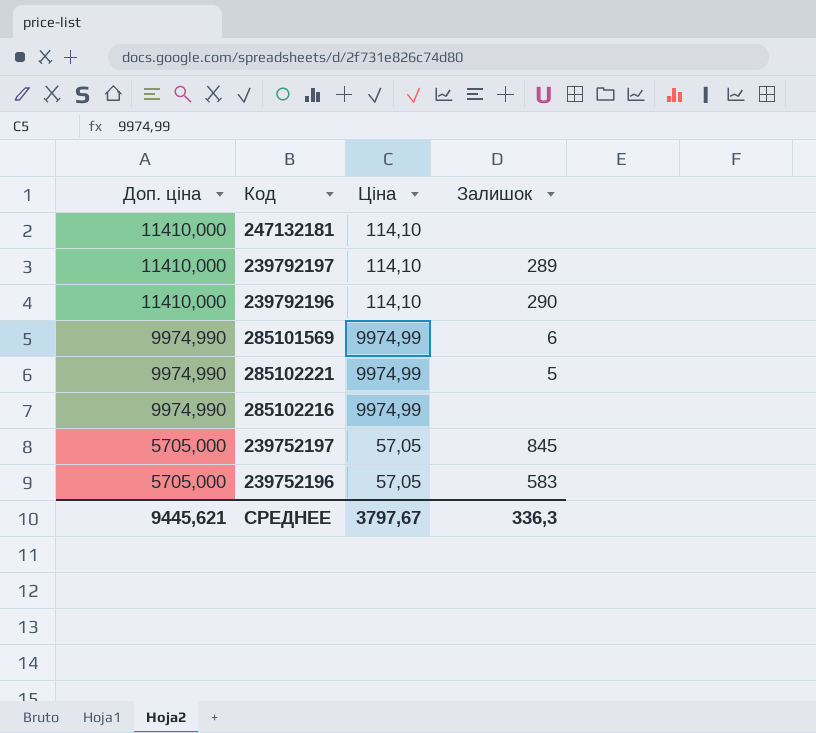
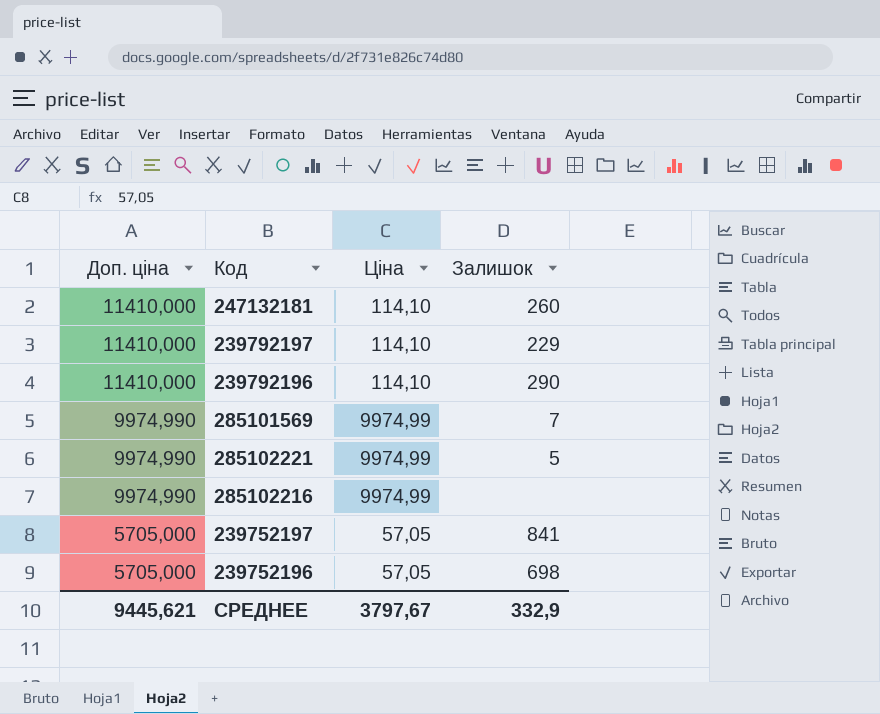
247132181 | Залишок: none -> 260
239792197 | Залишок: 289 -> 229
285101569 | Залишок: 6 -> 7
239752197 | Залишок: 845 -> 841
239752196 | Залишок: 583 -> 698
СРЕДНЕЕ | Залишок: 336,3 -> 332,9

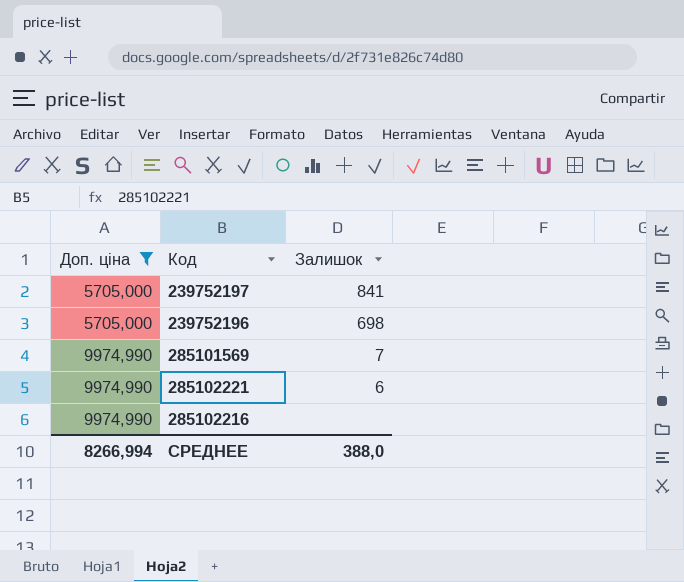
filter: none -> Доп. ціна != 11410,000
row order: Доп. ціна descending -> Доп. ціна ascending
column Ціна | position: 3 -> none
285102221 | Залишок: 5 -> 6
СРЕДНЕЕ | Доп. ціна: 9445,621 -> 8266,994
СРЕДНЕЕ | Залишок: 332,9 -> 388,0

